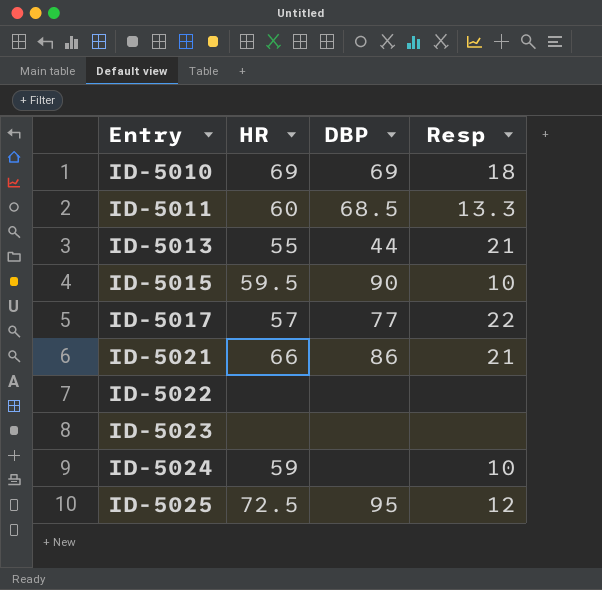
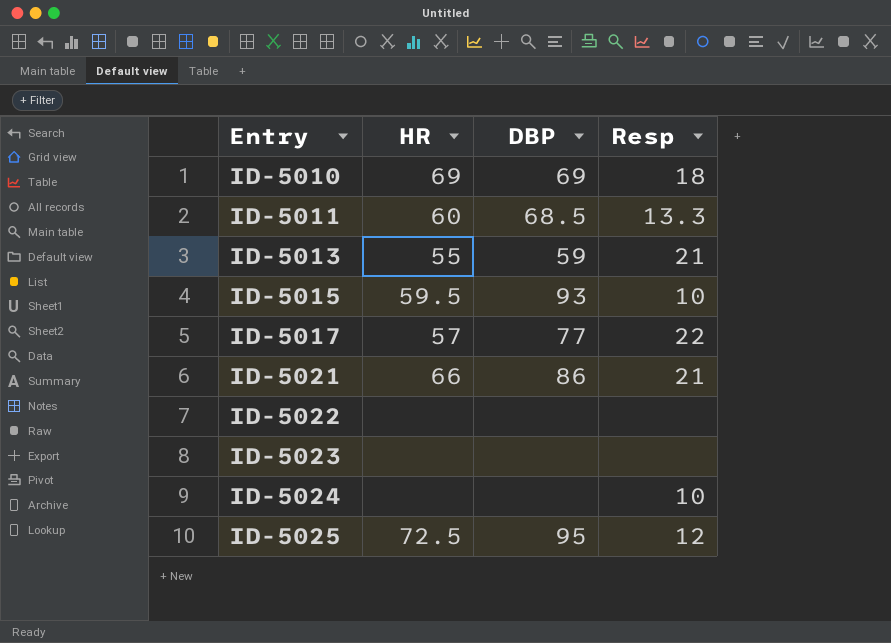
ID-5013 | DBP: 44 -> 59
ID-5015 | DBP: 90 -> 93
ID-5024 | HR: 59 -> none

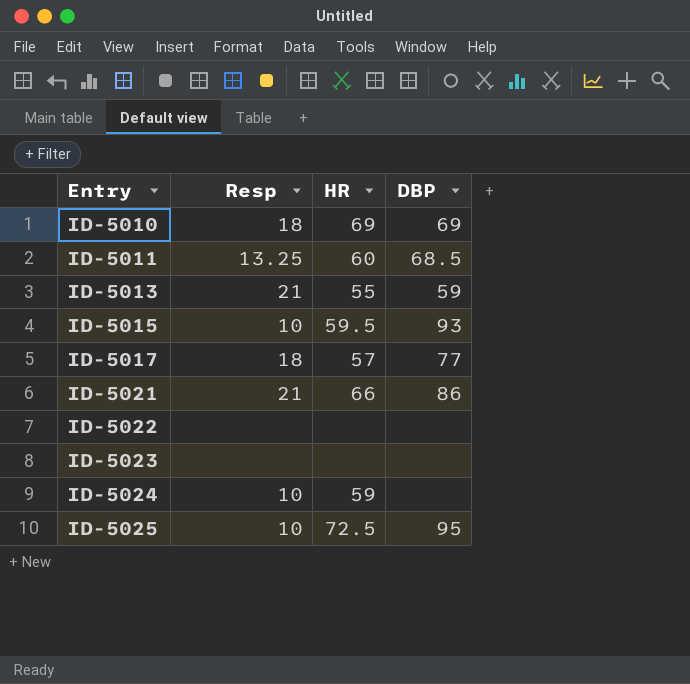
column Resp | position: 4 -> 2
ID-5011 | Resp: 13.3 -> 13.25
ID-5017 | Resp: 22 -> 18
ID-5024 | HR: none -> 59
ID-5025 | Resp: 12 -> 10

